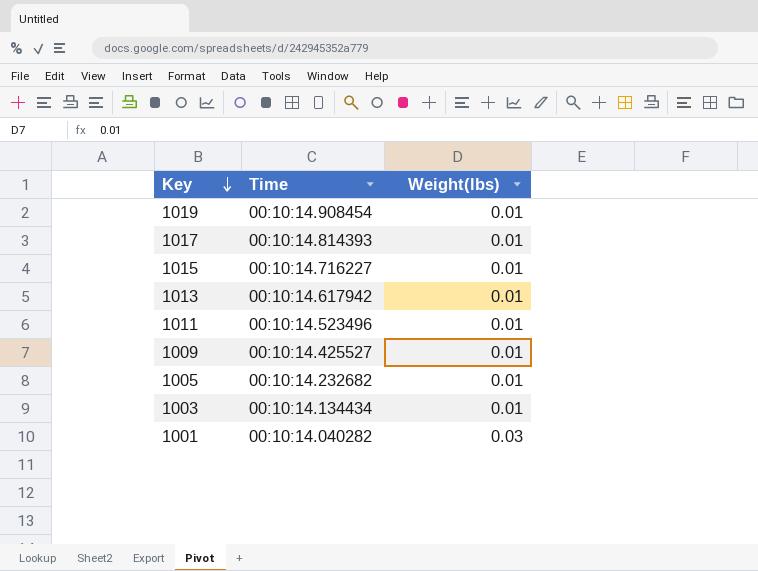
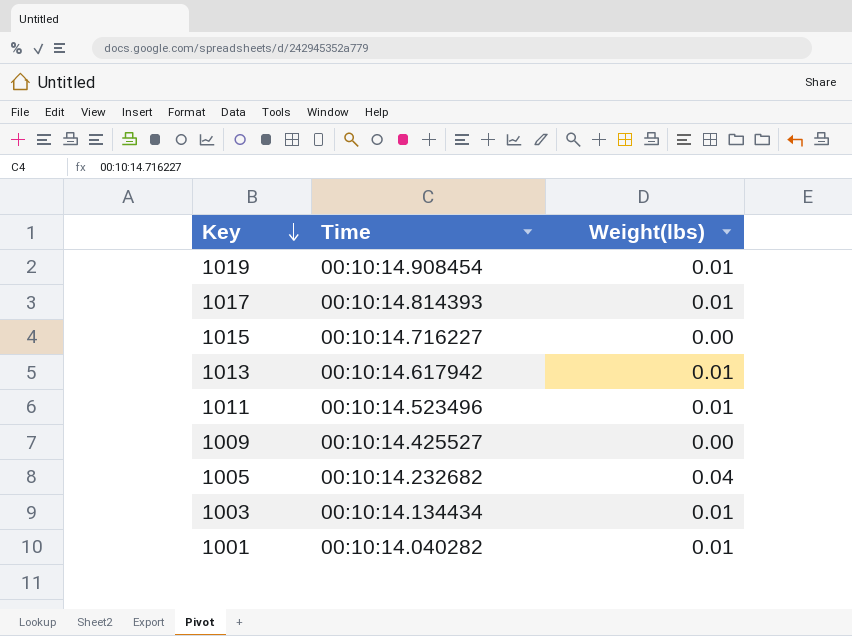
1015 | Weight(lbs): 0.01 -> 0.00
1009 | Weight(lbs): 0.01 -> 0.00
1005 | Weight(lbs): 0.01 -> 0.04
1001 | Weight(lbs): 0.03 -> 0.01

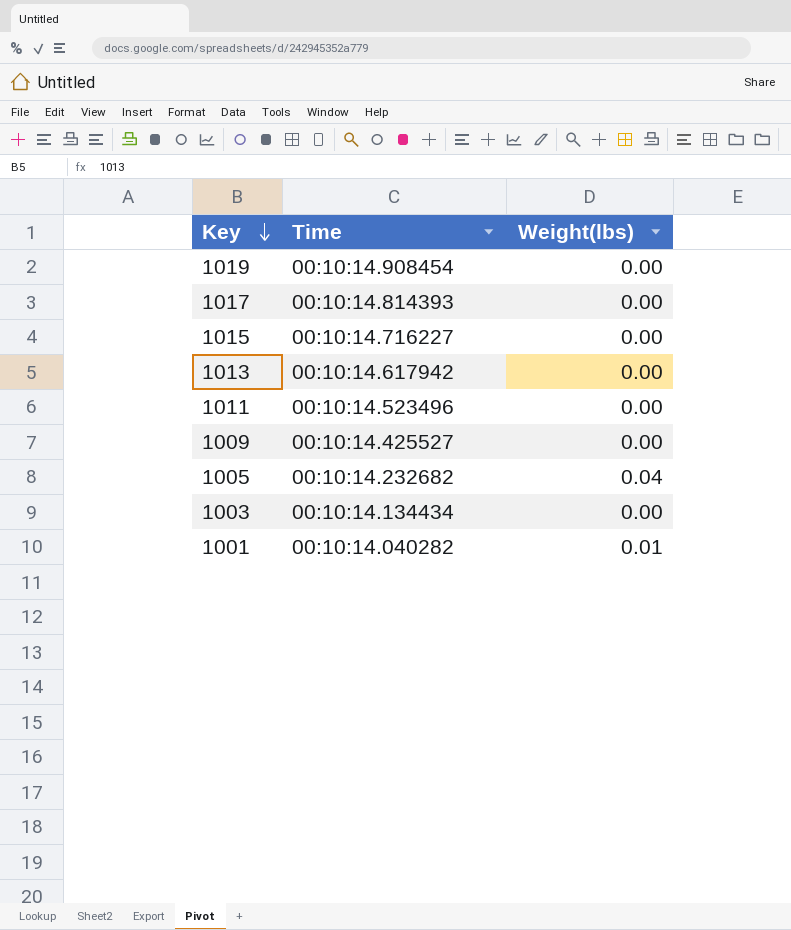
1019 | Weight(lbs): 0.01 -> 0.00
1017 | Weight(lbs): 0.01 -> 0.00
1013 | Weight(lbs): 0.01 -> 0.00
1011 | Weight(lbs): 0.01 -> 0.00
1003 | Weight(lbs): 0.01 -> 0.00

